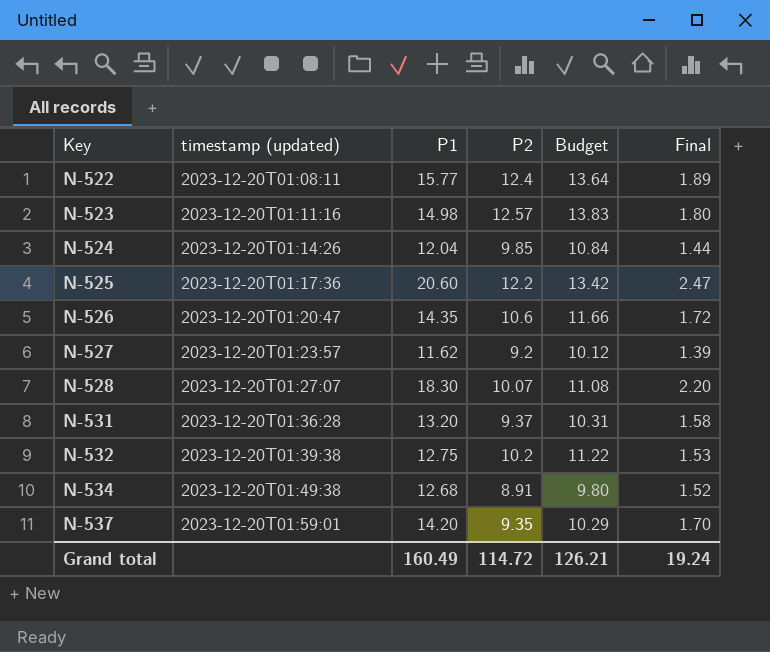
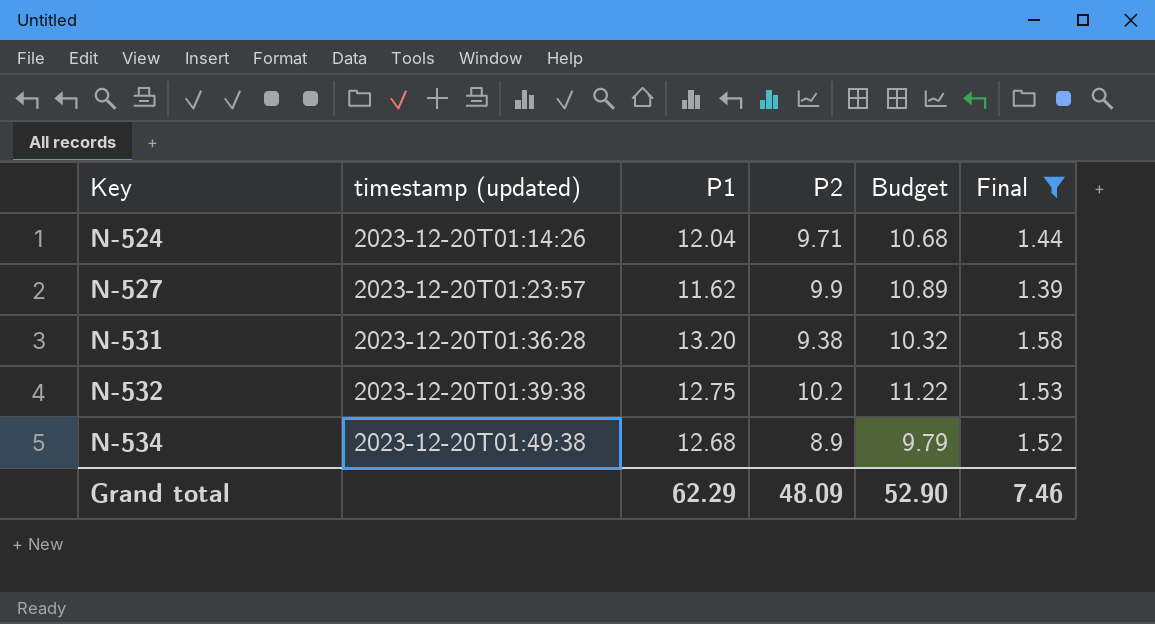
filter: none -> Final <= 1.58
N-524 | P2: 9.85 -> 9.71
N-524 | Budget: 10.84 -> 10.68
N-527 | P2: 9.2 -> 9.9
N-527 | Budget: 10.12 -> 10.89
N-531 | P2: 9.37 -> 9.38
N-531 | Budget: 10.31 -> 10.32
N-534 | P2: 8.91 -> 8.9
N-534 | Budget: 9.80 -> 9.79
Grand total | P1: 160.49 -> 62.29
Grand total | P2: 114.72 -> 48.09
Grand total | Budget: 126.21 -> 52.90
Grand total | Final: 19.24 -> 7.46

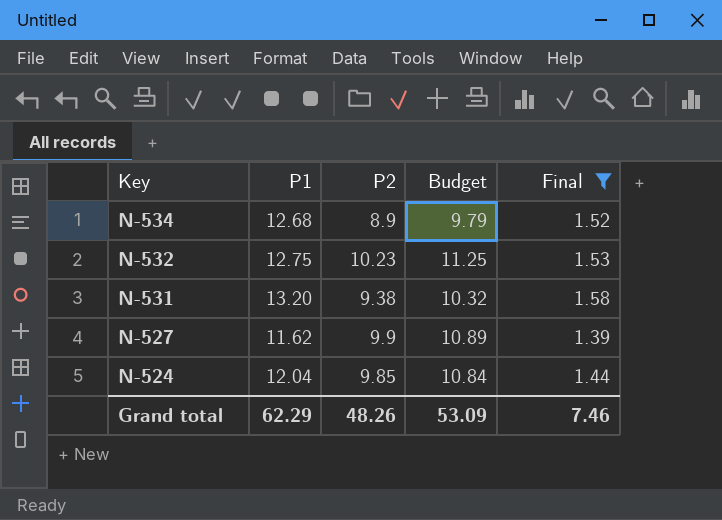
row order: Key ascending -> Key descending
column timestamp (updated) | position: 2 -> none
N-532 | P2: 10.2 -> 10.23
N-532 | Budget: 11.22 -> 11.25
N-524 | P2: 9.71 -> 9.85
N-524 | Budget: 10.68 -> 10.84
Grand total | P2: 48.09 -> 48.26
Grand total | Budget: 52.90 -> 53.09

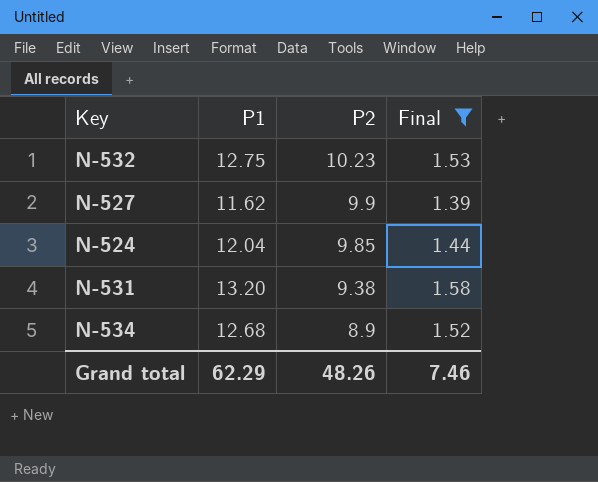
row order: Key descending -> P2 descending
column Budget | formula: [P2] * 1.1 -> none

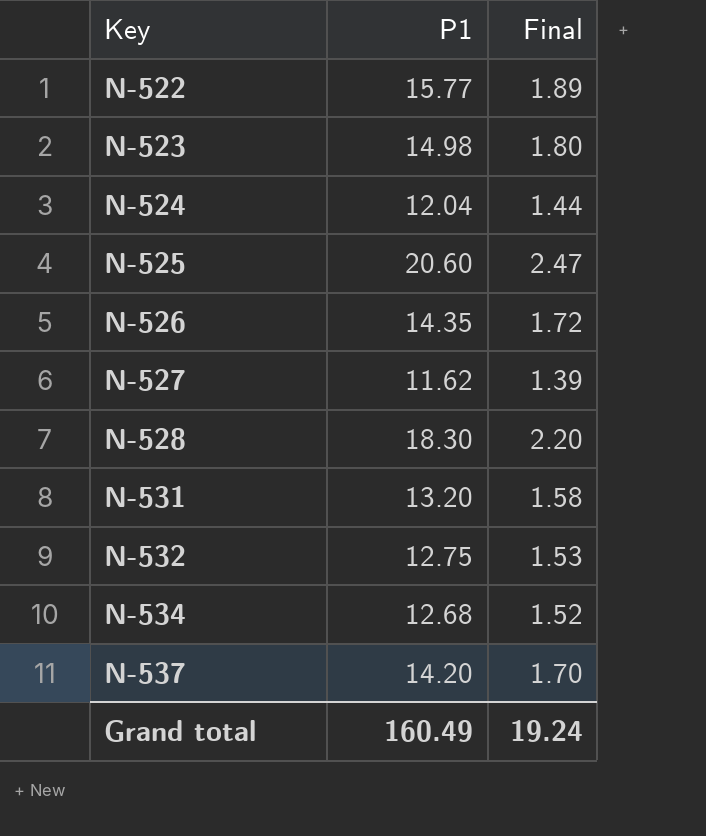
filter: Final <= 1.58 -> none
row order: P2 descending -> Key ascending
column P2 | position: 3 -> none
Grand total | P1: 62.29 -> 160.49
Grand total | Final: 7.46 -> 19.24

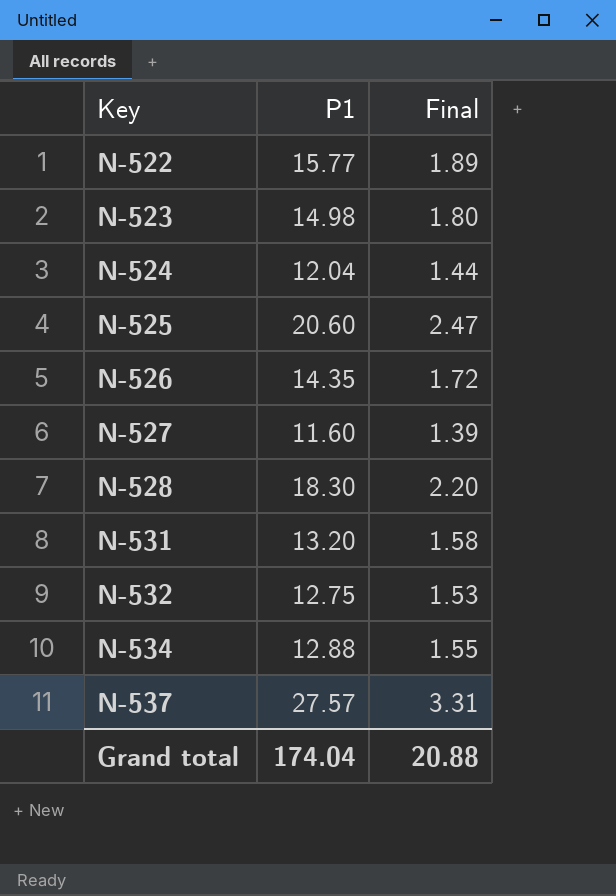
N-527 | P1: 11.62 -> 11.60
N-534 | P1: 12.68 -> 12.88
N-534 | Final: 1.52 -> 1.55
N-537 | P1: 14.20 -> 27.57
N-537 | Final: 1.70 -> 3.31
Grand total | P1: 160.49 -> 174.04
Grand total | Final: 19.24 -> 20.88

